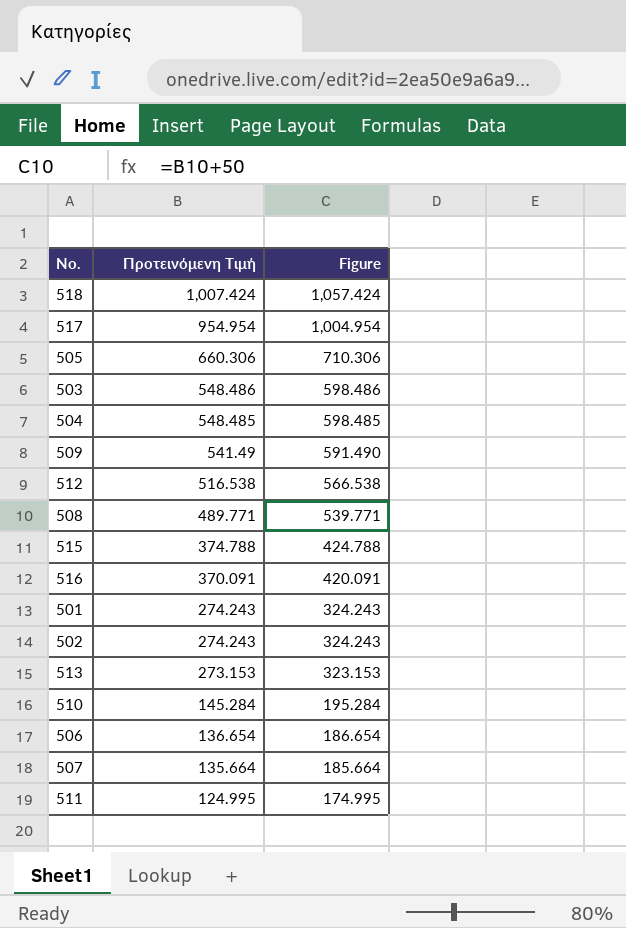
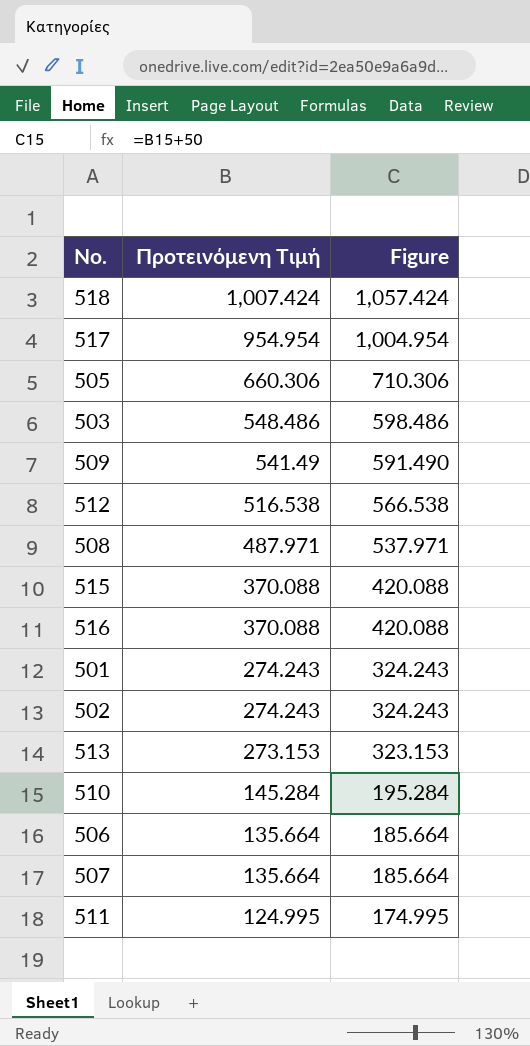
row 504: 548.485 | 598.485 -> none
508 | Προτεινόμενη Τιμή: 489.771 -> 487.971
508 | Figure: 539.771 -> 537.971
515 | Προτεινόμενη Τιμή: 374.788 -> 370.088
515 | Figure: 424.788 -> 420.088
516 | Προτεινόμενη Τιμή: 370.091 -> 370.088
516 | Figure: 420.091 -> 420.088
506 | Προτεινόμενη Τιμή: 136.654 -> 135.664
506 | Figure: 186.654 -> 185.664

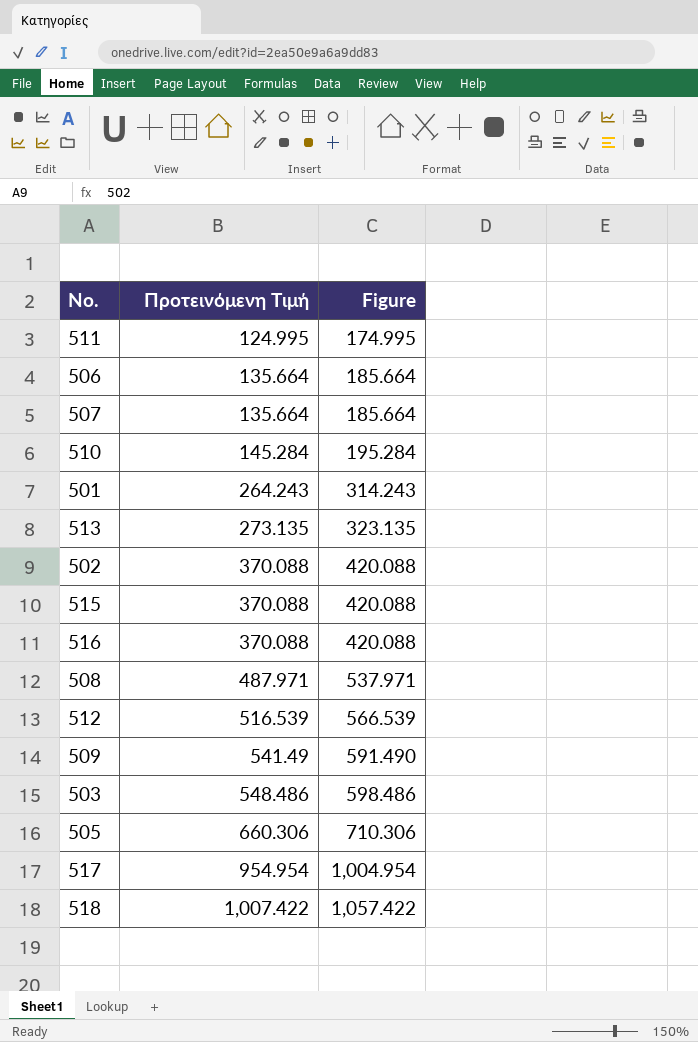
row order: Προτεινόμενη Τιμή descending -> Προτεινόμενη Τιμή ascending
501 | Προτεινόμενη Τιμή: 274.243 -> 264.243
501 | Figure: 324.243 -> 314.243
513 | Προτεινόμενη Τιμή: 273.153 -> 273.135
513 | Figure: 323.153 -> 323.135
502 | Προτεινόμενη Τιμή: 274.243 -> 370.088
502 | Figure: 324.243 -> 420.088
512 | Προτεινόμενη Τιμή: 516.538 -> 516.539
512 | Figure: 566.538 -> 566.539
518 | Προτεινόμενη Τιμή: 1,007.424 -> 1,007.422
518 | Figure: 1,057.424 -> 1,057.422

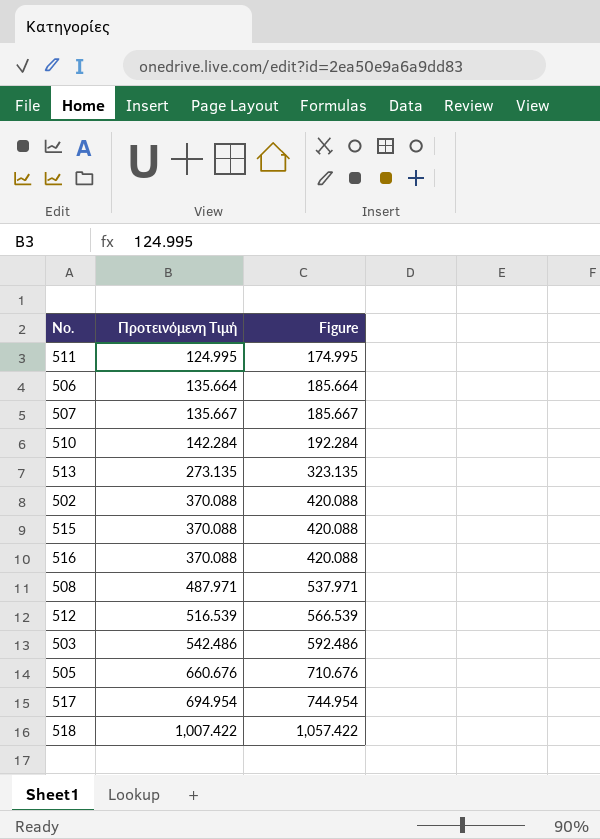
row 501: 264.243 | 314.243 -> none
row 509: 541.49 | 591.490 -> none
507 | Προτεινόμενη Τιμή: 135.664 -> 135.667
507 | Figure: 185.664 -> 185.667
510 | Προτεινόμενη Τιμή: 145.284 -> 142.284
510 | Figure: 195.284 -> 192.284
503 | Προτεινόμενη Τιμή: 548.486 -> 542.486
503 | Figure: 598.486 -> 592.486
505 | Προτεινόμενη Τιμή: 660.306 -> 660.676
505 | Figure: 710.306 -> 710.676
517 | Προτεινόμενη Τιμή: 954.954 -> 694.954
517 | Figure: 1,004.954 -> 744.954

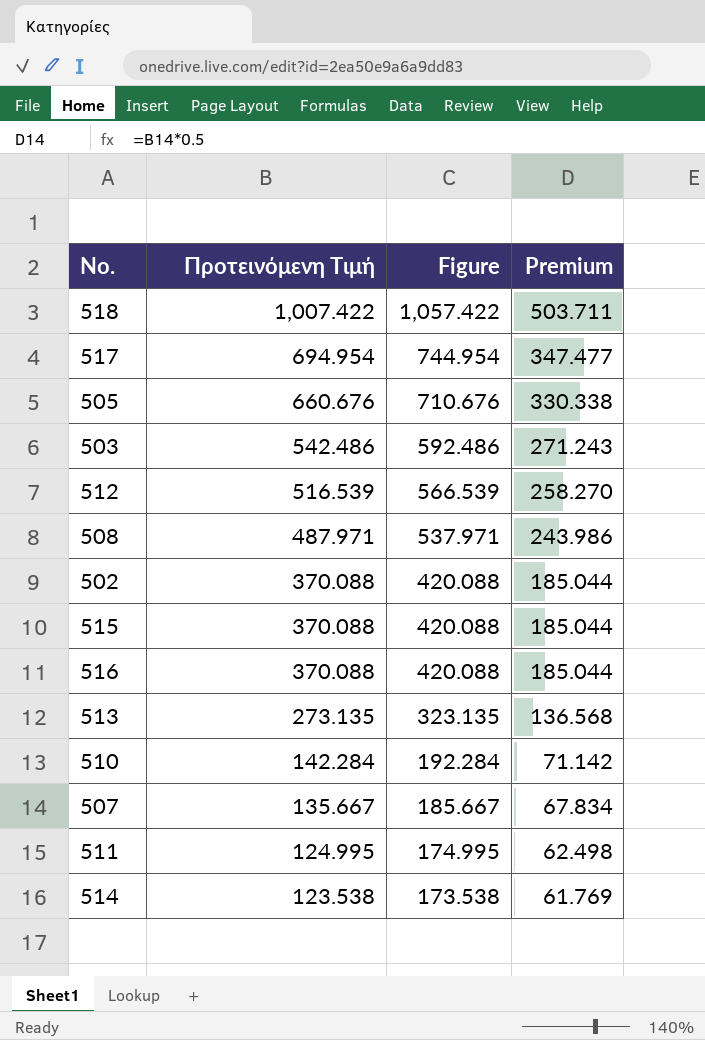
row order: Προτεινόμενη Τιμή ascending -> Προτεινόμενη Τιμή descending
column Premium | formula: none -> [Προτεινόμενη Τιμή] * 0.5
row 506: 135.664 | 185.664 -> none
row 514: none -> 123.538 | 173.538 | 61.769

